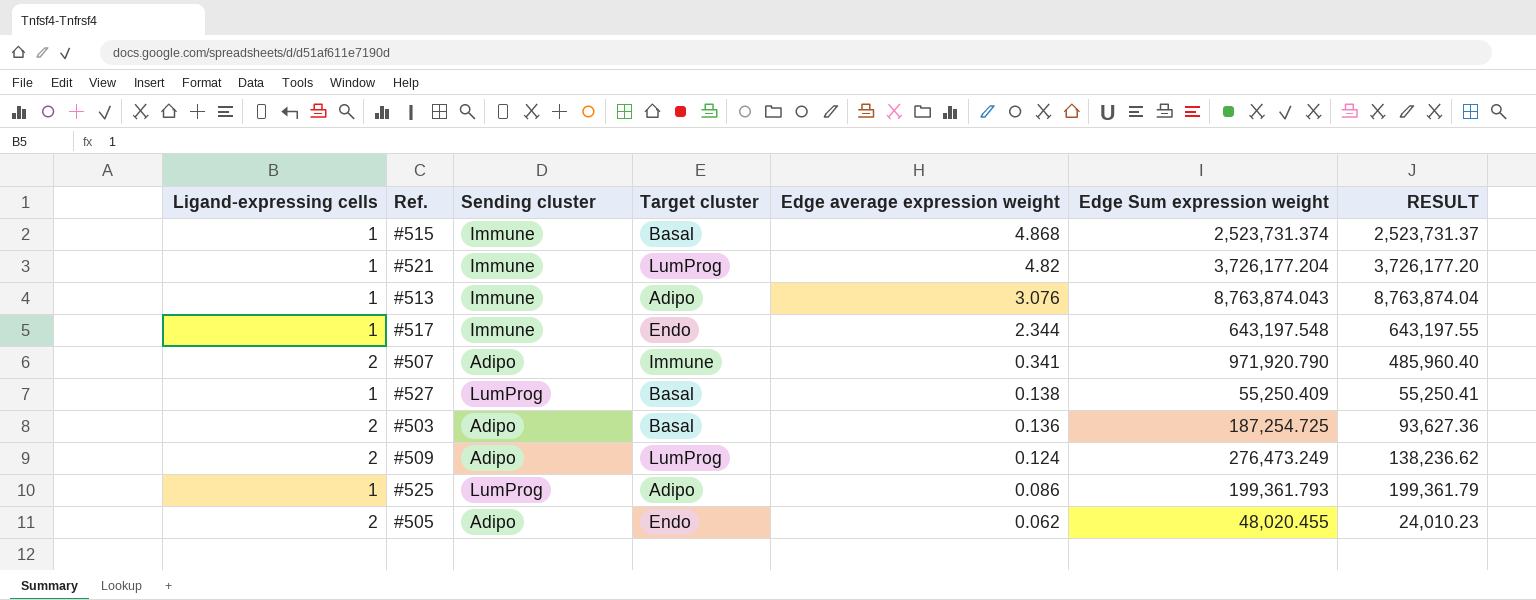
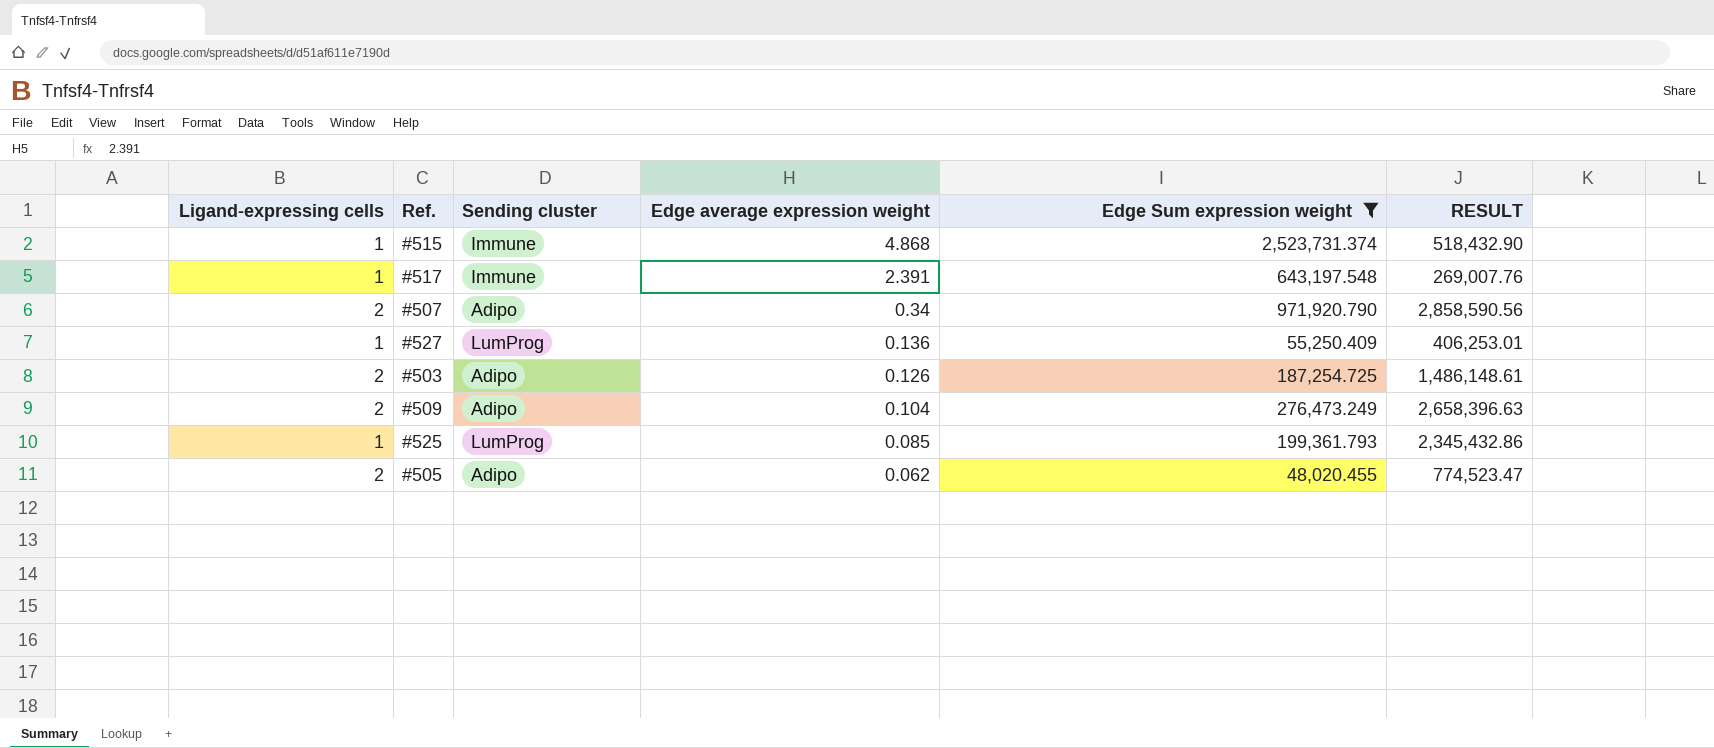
filter: none -> Edge Sum expression weight <= 2,523,731.374
column Target cluster | position: 4 -> none
column RESULT | formula: [Edge Sum expression weight] / [Ligand-expressing cells] -> [Edge Sum expression weight] / [Edge average expression weight]
#517 | Edge average expression weight: 2.344 -> 2.391
#507 | Edge average expression weight: 0.341 -> 0.34
#527 | Edge average expression weight: 0.138 -> 0.136
#503 | Edge average expression weight: 0.136 -> 0.126
#509 | Edge average expression weight: 0.124 -> 0.104
#525 | Edge average expression weight: 0.086 -> 0.085

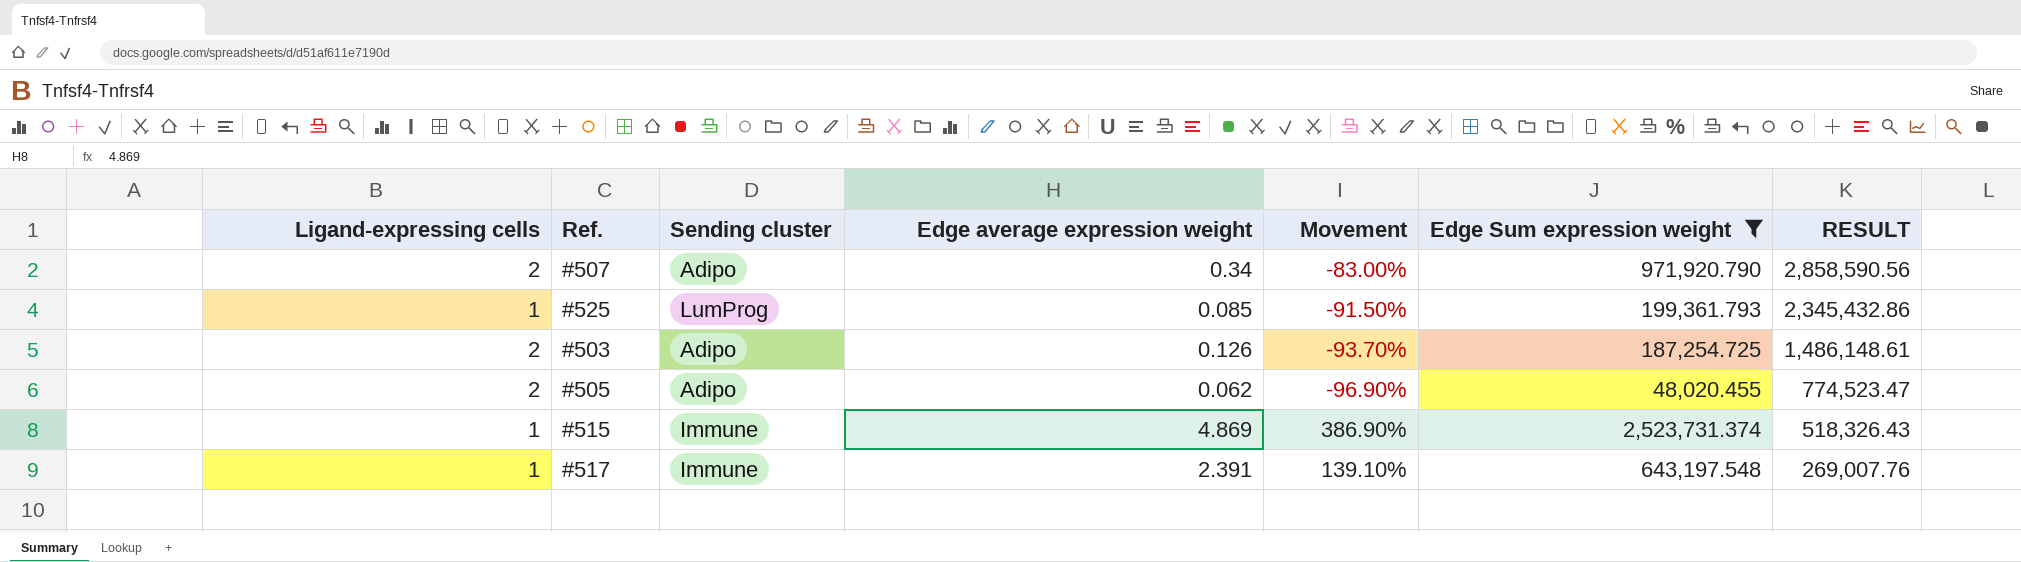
row order: Edge average expression weight descending -> RESULT descending
column Movement | formula: none -> ([Edge average expression weight] - [Ligand-expressing cells]) / [Ligand-expressing cells]
row #527: 1 | LumProg | 0.136 | 55,250.409 | 406,253.01 -> none
row #509: 2 | Adipo | 0.104 | 276,473.249 | 2,658,396.63 -> none
#515 | Edge average expression weight: 4.868 -> 4.869
#515 | RESULT: 518,432.90 -> 518,326.43

